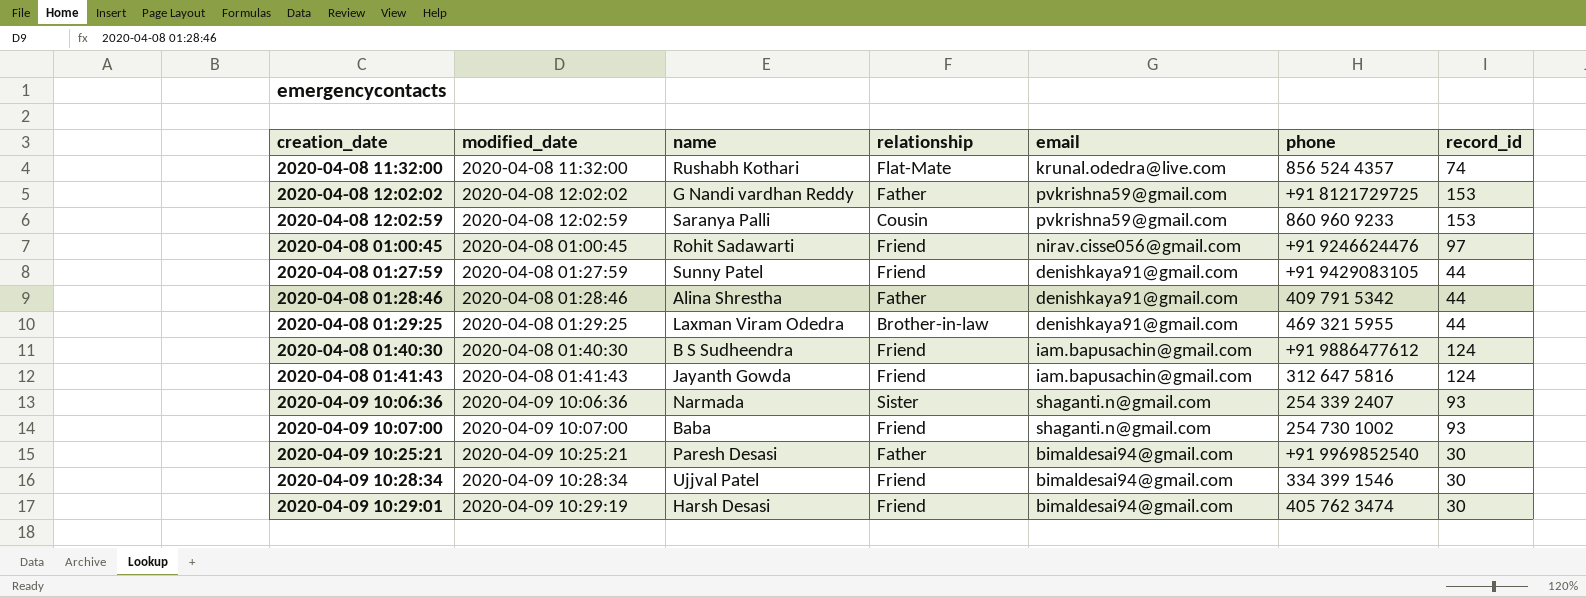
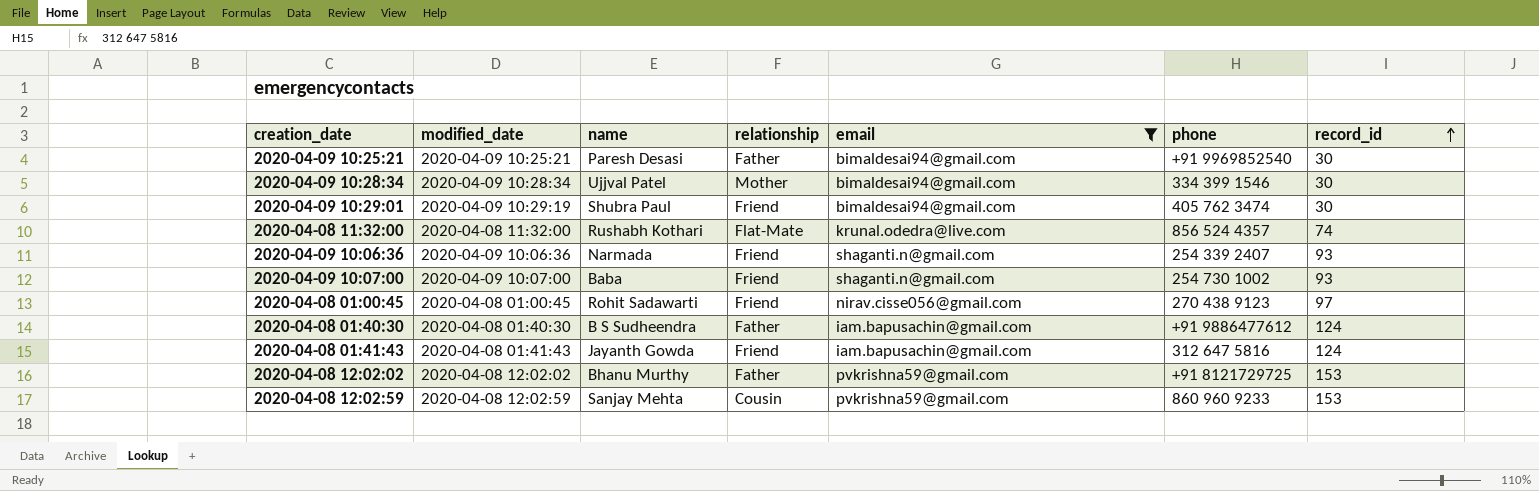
filter: none -> email != denishkaya91@gmail.com
row order: none -> record_id ascending
2020-04-09 10:28:34 | relationship: Friend -> Mother
2020-04-09 10:29:01 | name: Harsh Desasi -> Shubra Paul
2020-04-09 10:06:36 | relationship: Sister -> Friend
2020-04-08 01:00:45 | phone: +91 9246624476 -> 270 438 9123
2020-04-08 01:40:30 | relationship: Friend -> Father
2020-04-08 12:02:02 | name: G Nandi vardhan Reddy -> Bhanu Murthy
2020-04-08 12:02:59 | name: Saranya Palli -> Sanjay Mehta

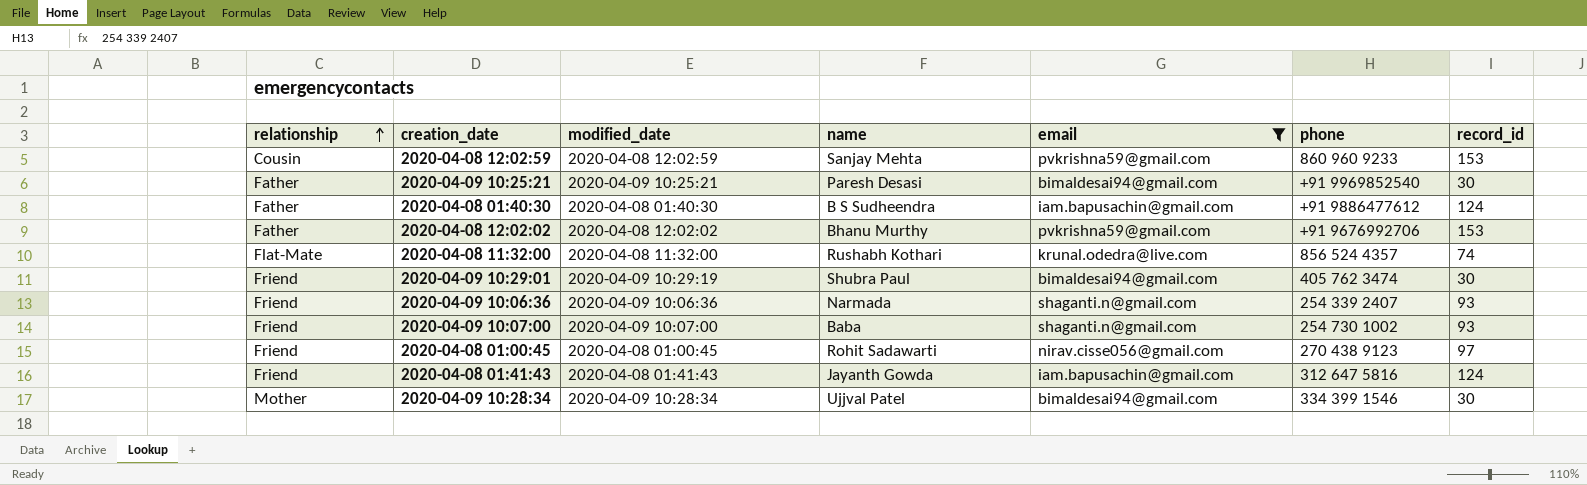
row order: record_id ascending -> relationship ascending
column relationship | position: 4 -> 1
2020-04-08 12:02:02 | phone: +91 8121729725 -> +91 9676992706

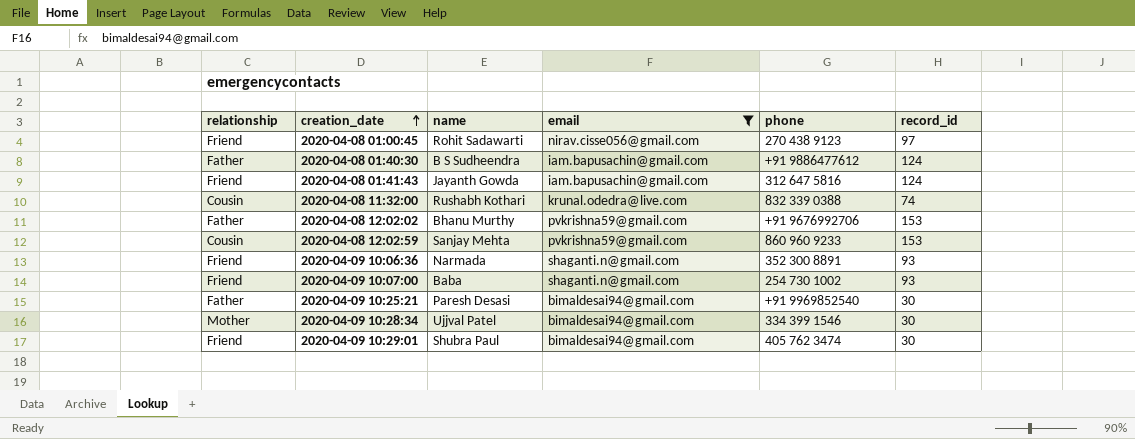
row order: relationship ascending -> creation_date ascending
column modified_date | position: 3 -> none
2020-04-08 11:32:00 | relationship: Flat-Mate -> Cousin
2020-04-08 11:32:00 | phone: 856 524 4357 -> 832 339 0388
2020-04-09 10:06:36 | phone: 254 339 2407 -> 352 300 8891

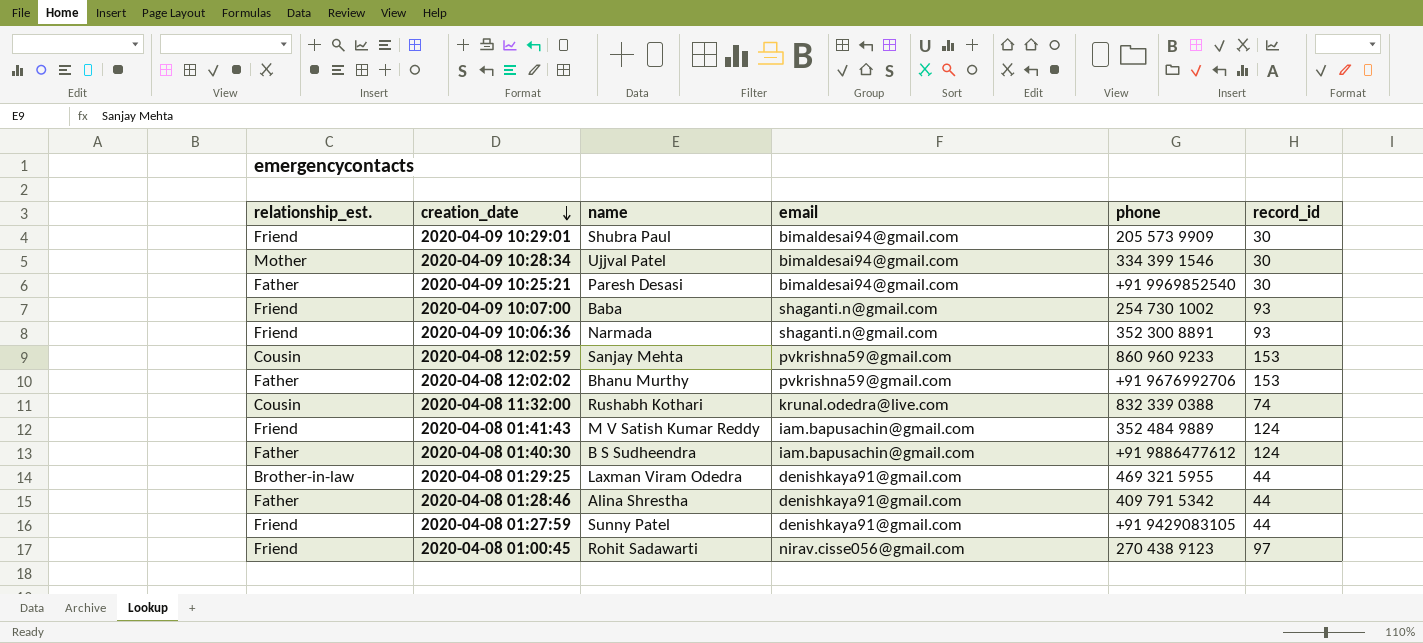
filter: email != denishkaya91@gmail.com -> none
row order: creation_date ascending -> creation_date descending
column name: relationship -> relationship_est.
2020-04-09 10:29:01 | phone: 405 762 3474 -> 205 573 9909
2020-04-08 01:41:43 | name: Jayanth Gowda -> M V Satish Kumar Reddy
2020-04-08 01:41:43 | phone: 312 647 5816 -> 352 484 9889

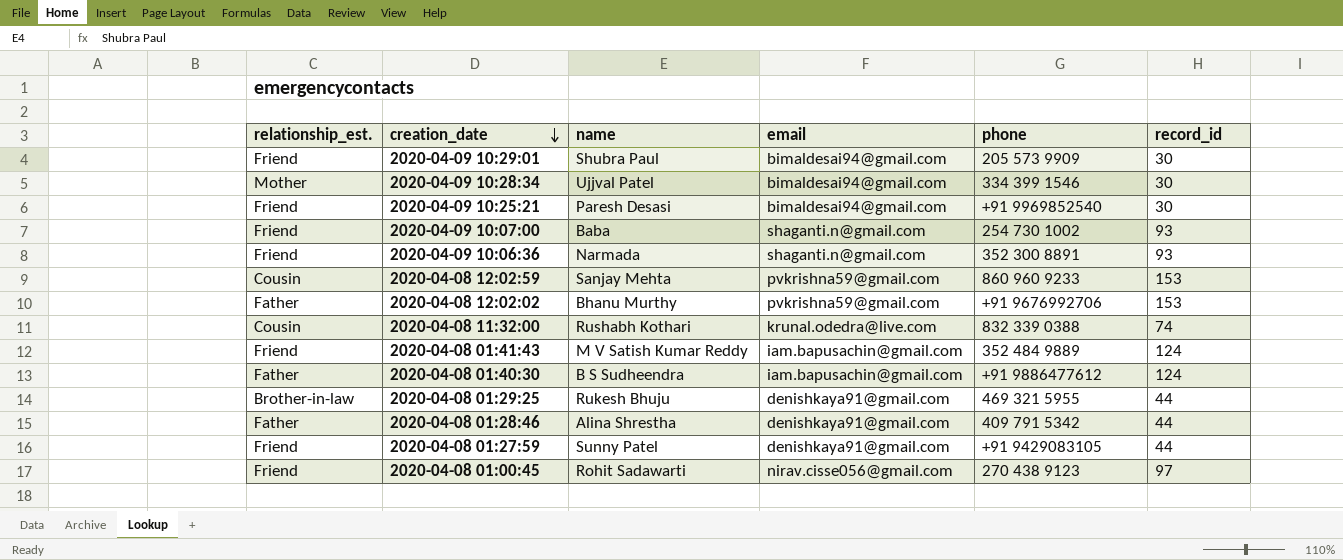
2020-04-09 10:25:21 | relationship_est.: Father -> Friend
2020-04-08 01:29:25 | name: Laxman Viram Odedra -> Rukesh Bhuju

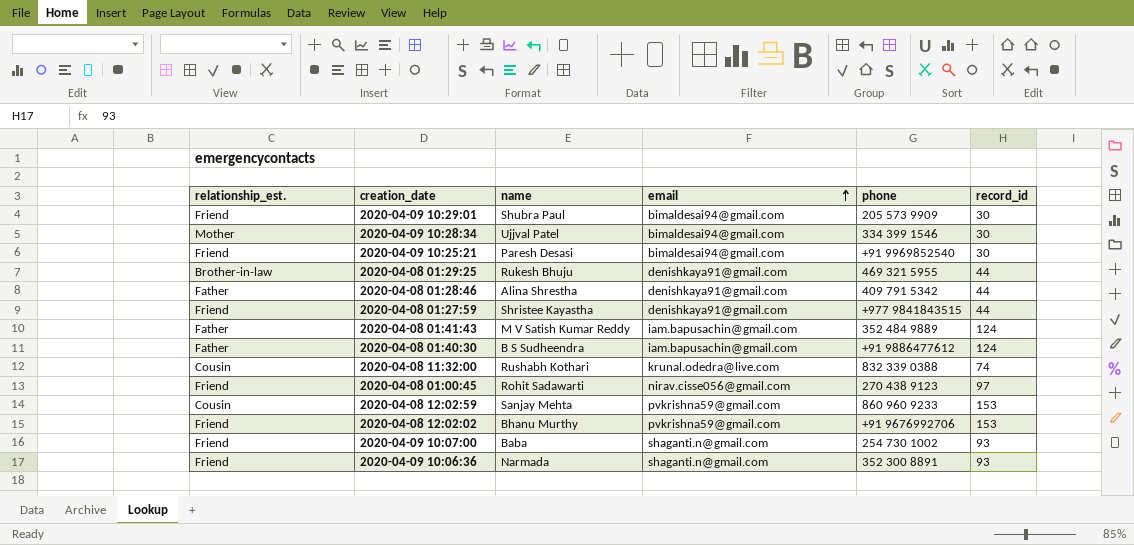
row order: creation_date descending -> email ascending
2020-04-08 01:27:59 | name: Sunny Patel -> Shristee Kayastha
2020-04-08 01:27:59 | phone: +91 9429083105 -> +977 9841843515
2020-04-08 01:41:43 | relationship_est.: Friend -> Father
2020-04-08 12:02:02 | relationship_est.: Father -> Friend

